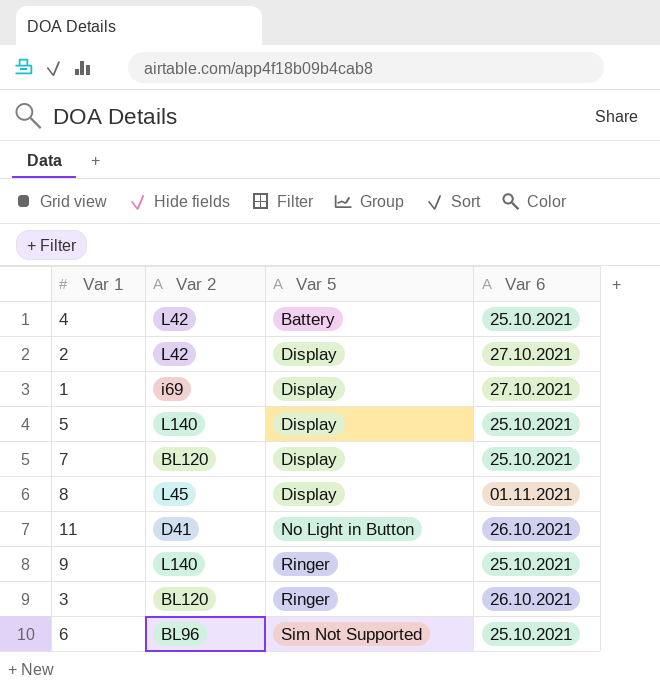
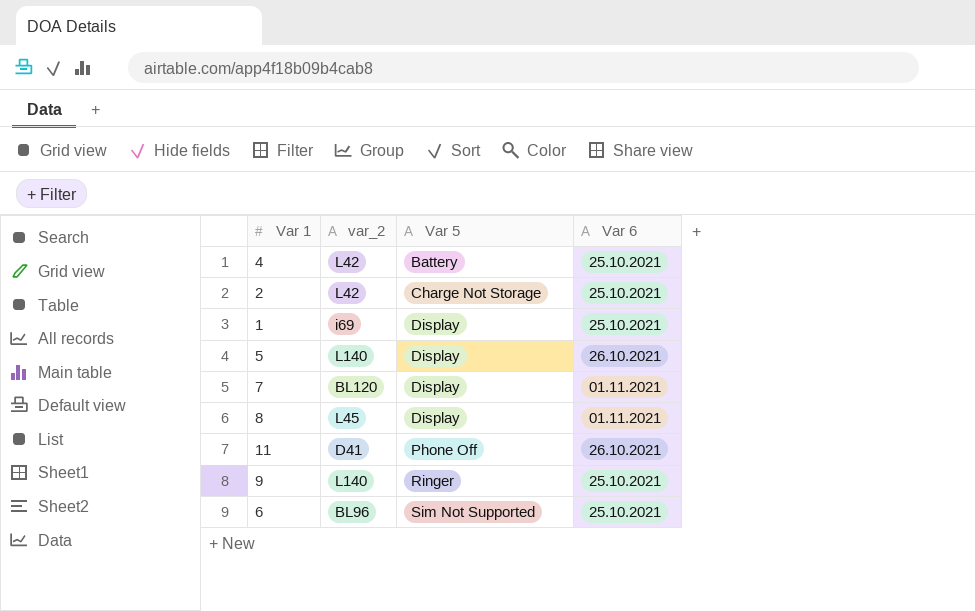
column name: Var 2 -> var_2
row 3: BL120 | Ringer | 26.10.2021 -> none
2 | Var 5: Display -> Charge Not Storage
2 | Var 6: 27.10.2021 -> 25.10.2021
1 | Var 6: 27.10.2021 -> 25.10.2021
5 | Var 6: 25.10.2021 -> 26.10.2021
7 | Var 6: 25.10.2021 -> 01.11.2021
11 | Var 5: No Light in Button -> Phone Off

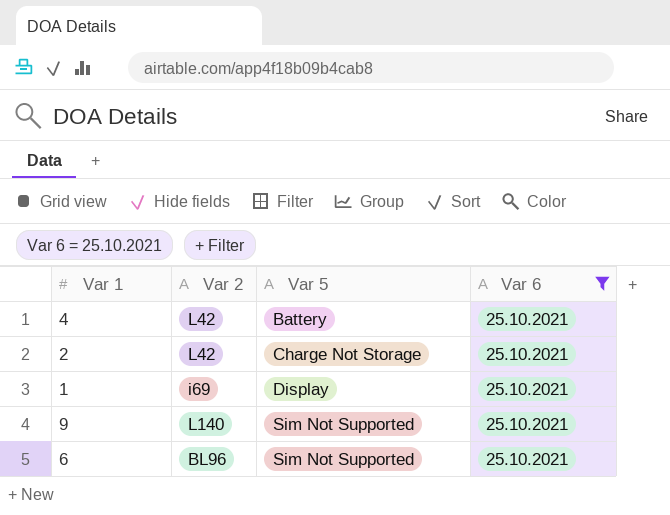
filter: none -> Var 6 = 25.10.2021
column name: var_2 -> Var 2
9 | Var 5: Ringer -> Sim Not Supported

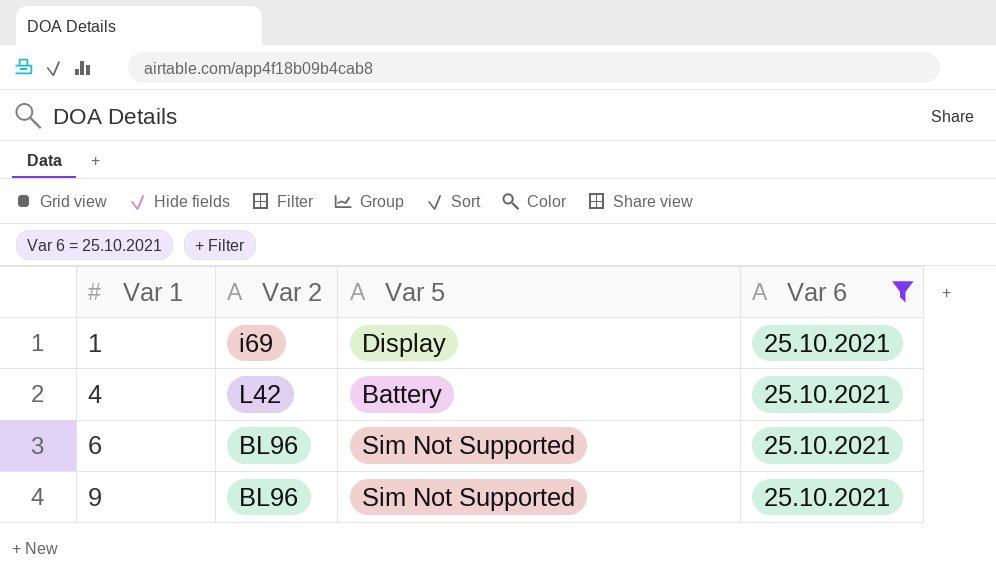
row order: Var 5 ascending -> Var 1 ascending
row 2: L42 | Charge Not Storage | 25.10.2021 -> none
9 | Var 2: L140 -> BL96

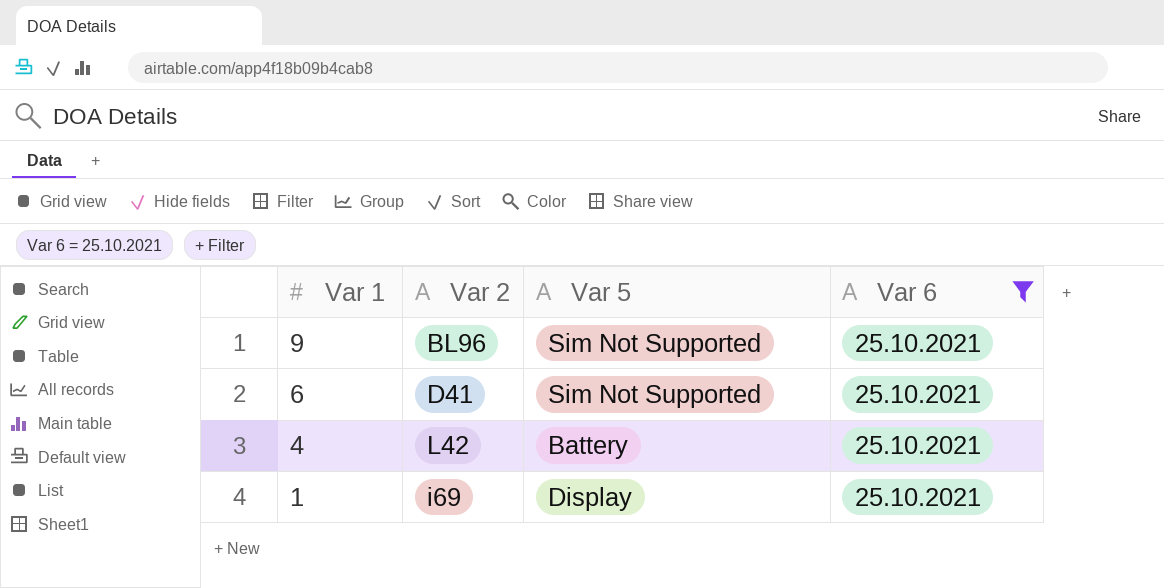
row order: Var 1 ascending -> Var 1 descending
6 | Var 2: BL96 -> D41

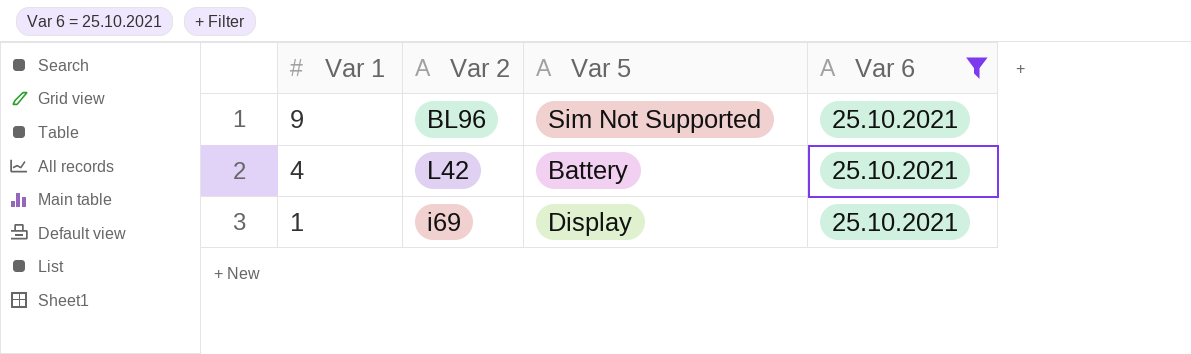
row 6: D41 | Sim Not Supported | 25.10.2021 -> none

